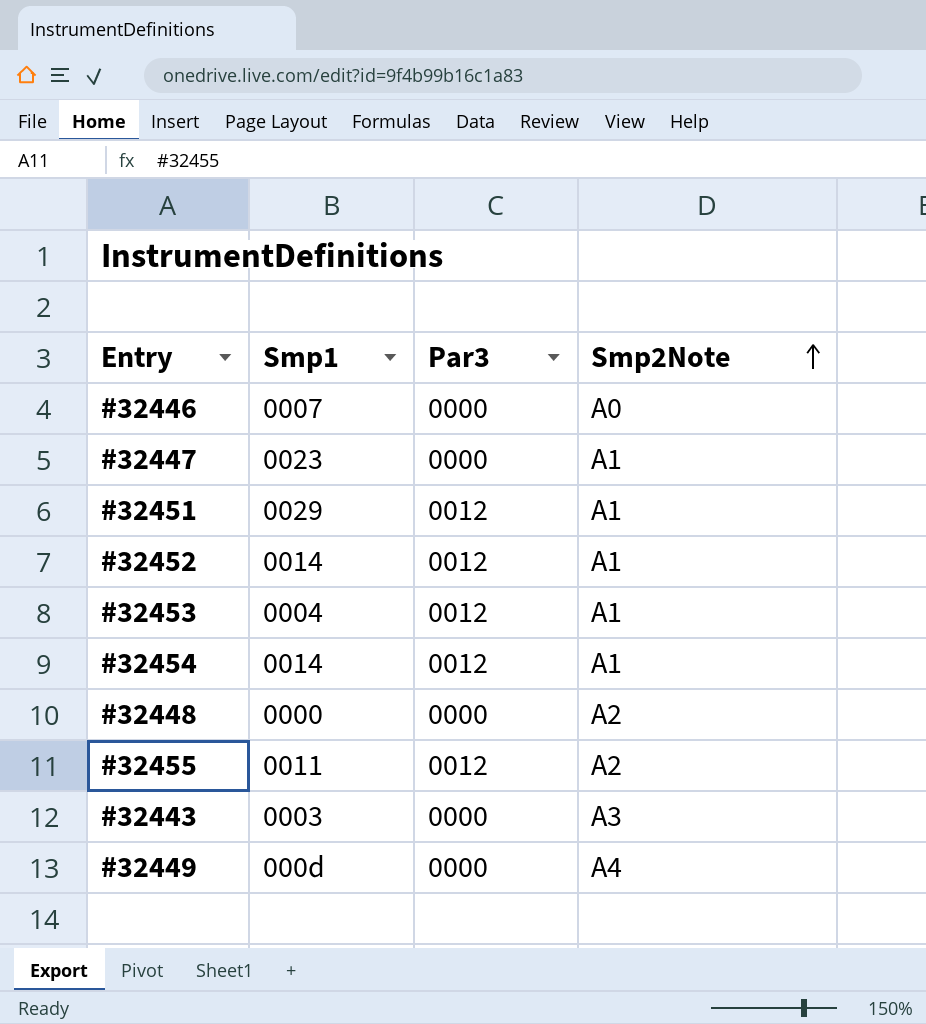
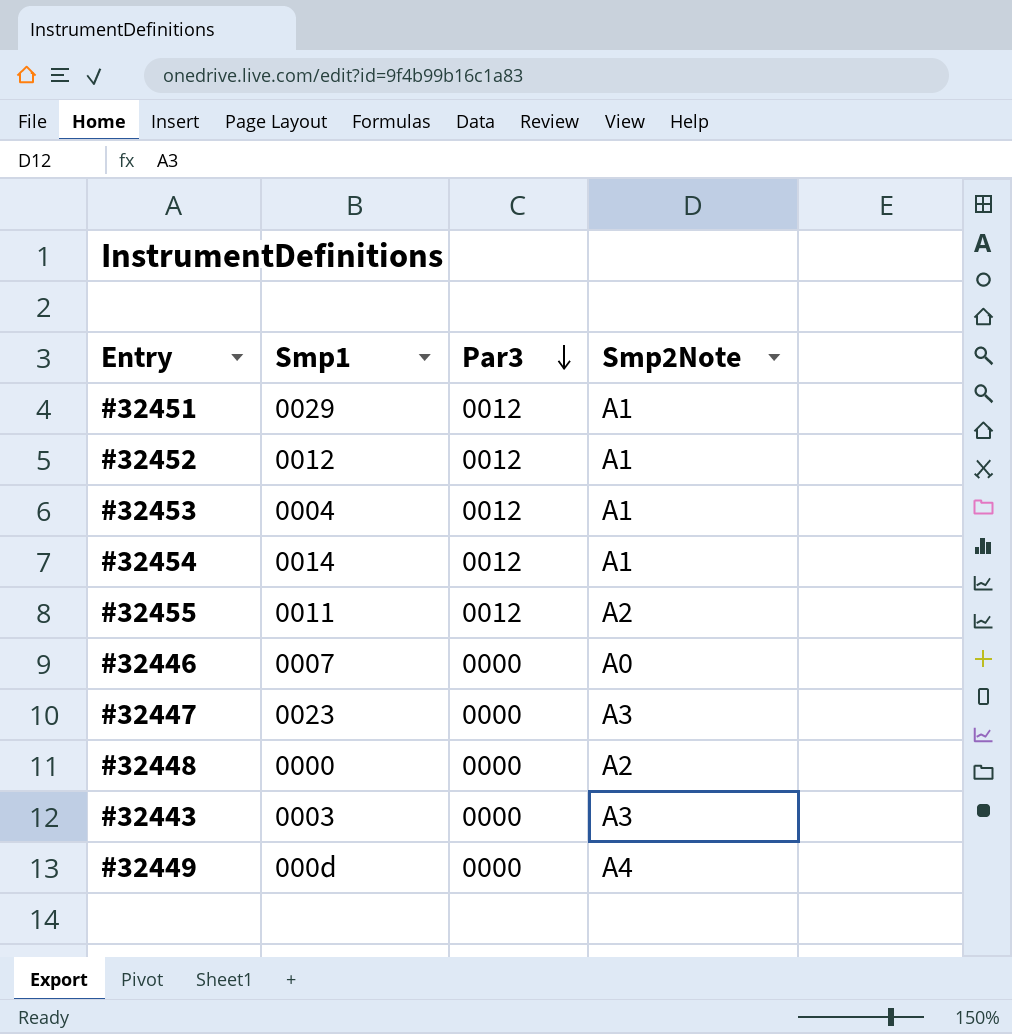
row order: Smp2Note ascending -> Par3 descending
#32452 | Smp1: 0014 -> 0012
#32447 | Smp2Note: A1 -> A3

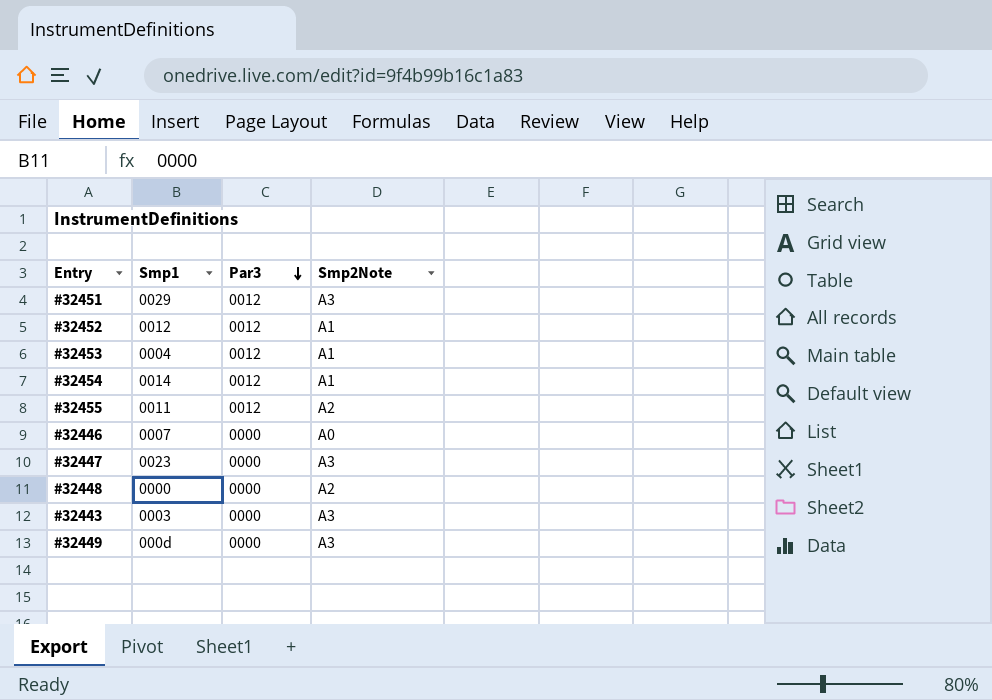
#32451 | Smp2Note: A1 -> A3
#32449 | Smp2Note: A4 -> A3

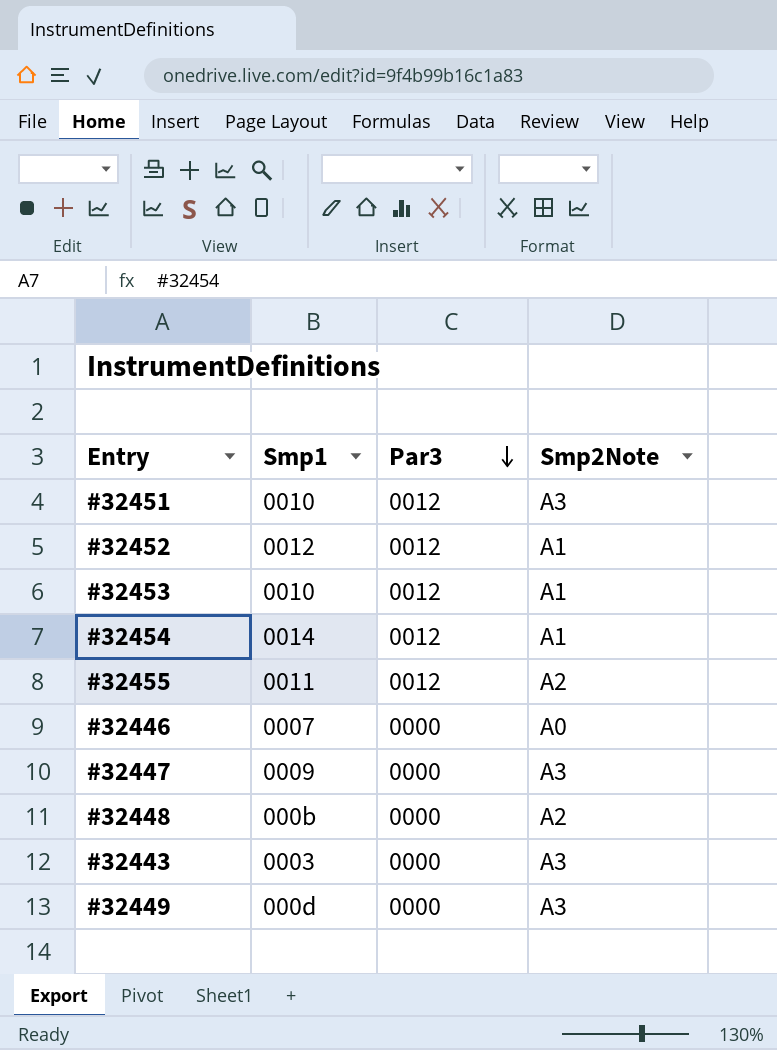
#32451 | Smp1: 0029 -> 0010
#32453 | Smp1: 0004 -> 0010
#32447 | Smp1: 0023 -> 0009
#32448 | Smp1: 0000 -> 000b

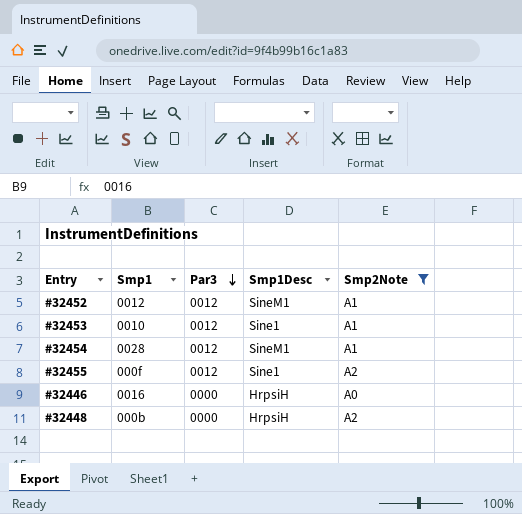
filter: none -> Smp2Note != A3
column Smp1Desc | position: none -> 4
#32454 | Smp1: 0014 -> 0028
#32455 | Smp1: 0011 -> 000f
#32446 | Smp1: 0007 -> 0016

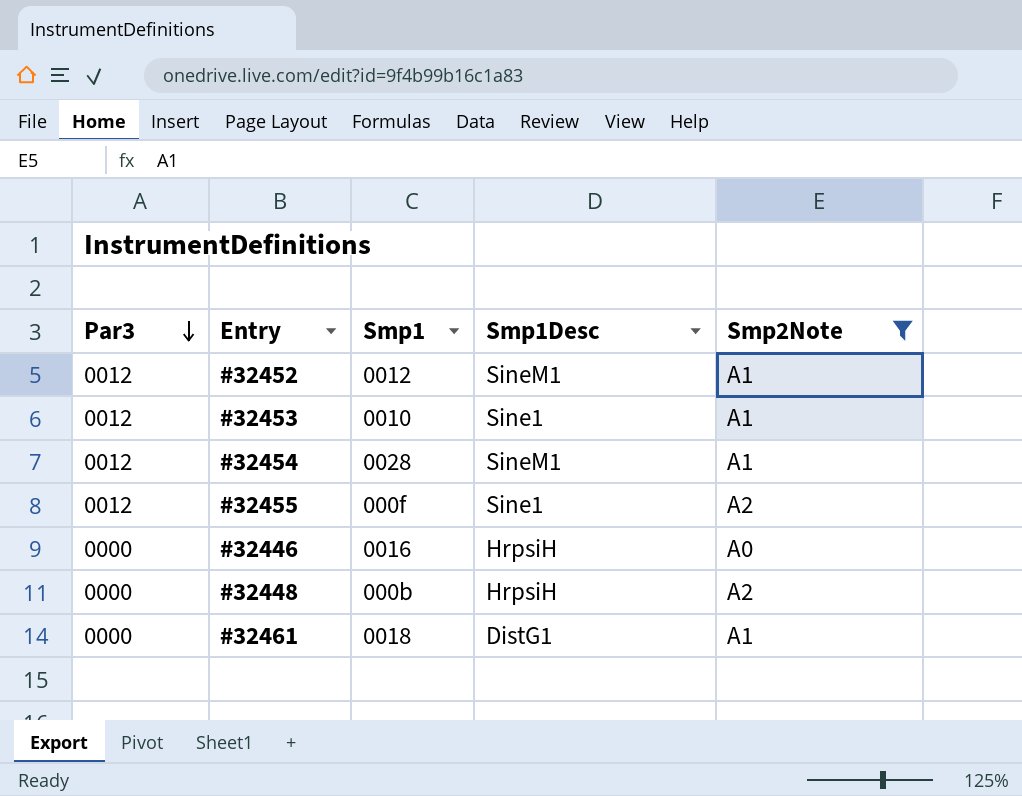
column Par3 | position: 3 -> 1
row #32461: none -> 0000 | 0018 | DistG1 | A1

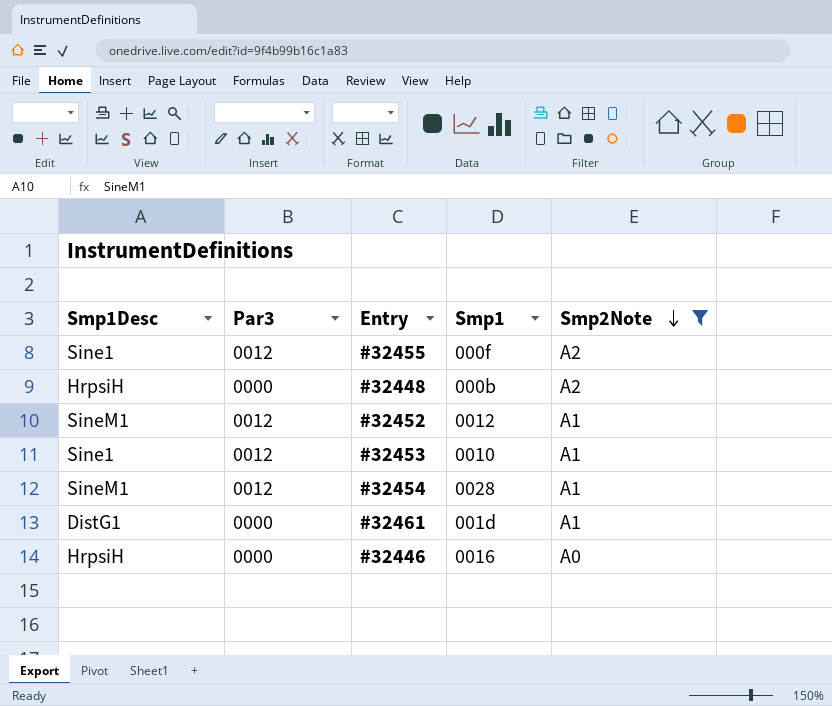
row order: Par3 descending -> Smp2Note descending
column Smp1Desc | position: 4 -> 1
#32461 | Smp1: 0018 -> 001d

